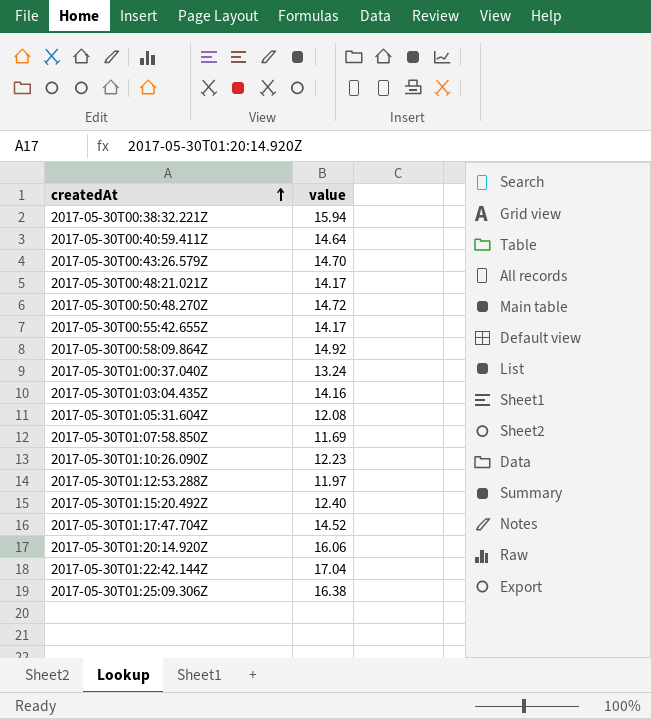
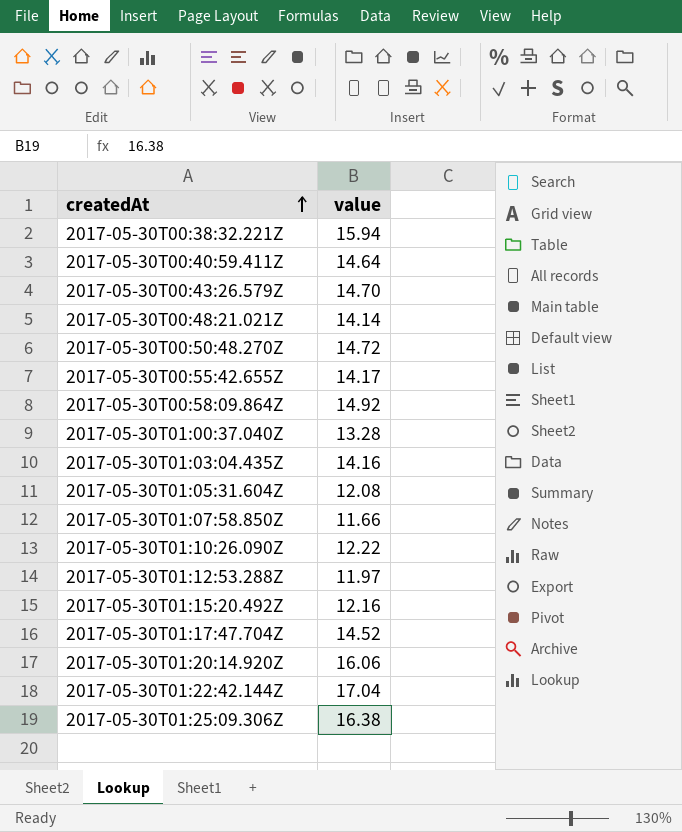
2017-05-30T00:48:21.021Z | value: 14.17 -> 14.14
2017-05-30T01:00:37.040Z | value: 13.24 -> 13.28
2017-05-30T01:07:58.850Z | value: 11.69 -> 11.66
2017-05-30T01:10:26.090Z | value: 12.23 -> 12.22
2017-05-30T01:15:20.492Z | value: 12.40 -> 12.16

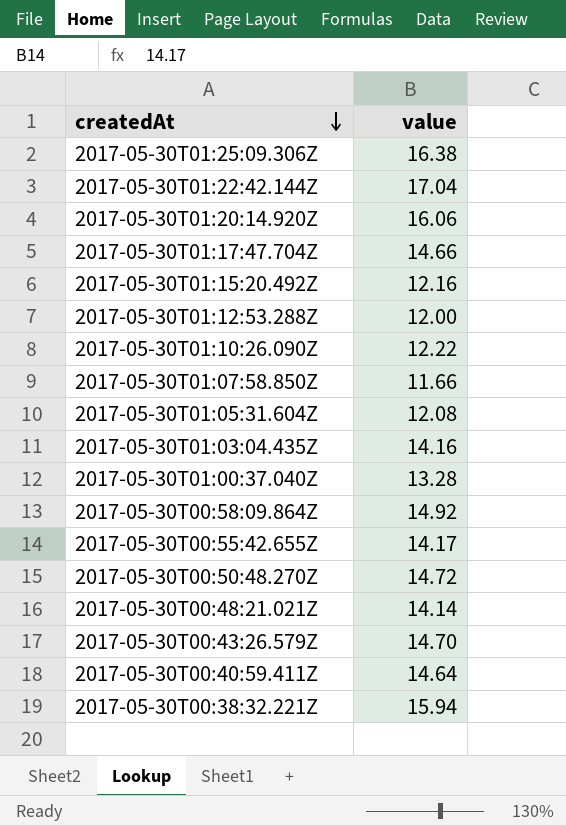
row order: createdAt ascending -> createdAt descending
2017-05-30T01:17:47.704Z | value: 14.52 -> 14.66
2017-05-30T01:12:53.288Z | value: 11.97 -> 12.00

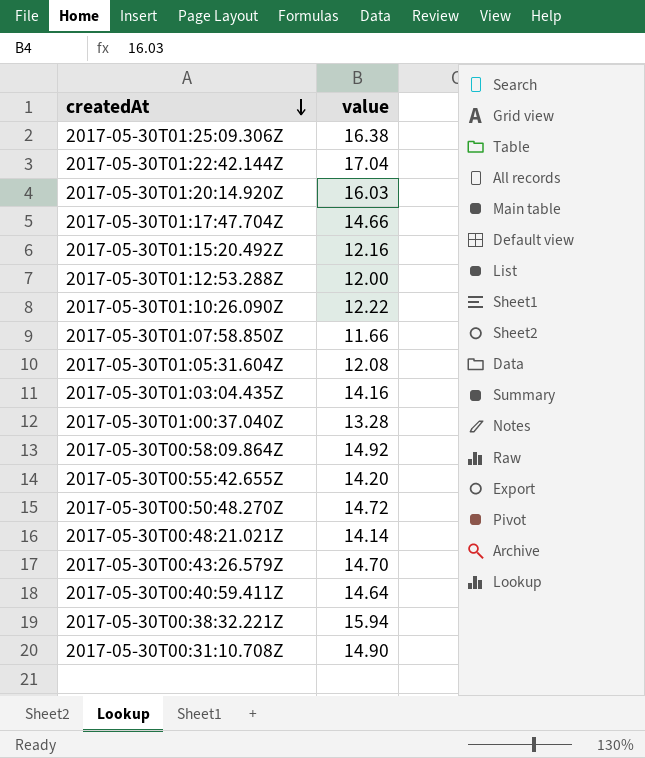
2017-05-30T01:20:14.920Z | value: 16.06 -> 16.03
2017-05-30T00:55:42.655Z | value: 14.17 -> 14.20
row 2017-05-30T00:31:10.708Z: none -> 14.90

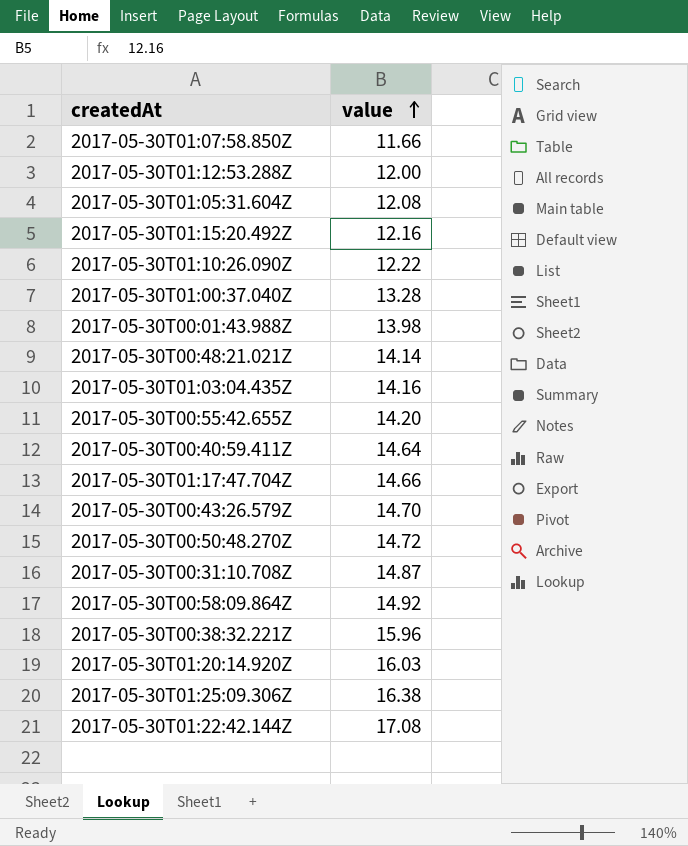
row order: createdAt descending -> value ascending
row 2017-05-30T00:01:43.988Z: none -> 13.98
2017-05-30T00:31:10.708Z | value: 14.90 -> 14.87
2017-05-30T00:38:32.221Z | value: 15.94 -> 15.96
2017-05-30T01:22:42.144Z | value: 17.04 -> 17.08

